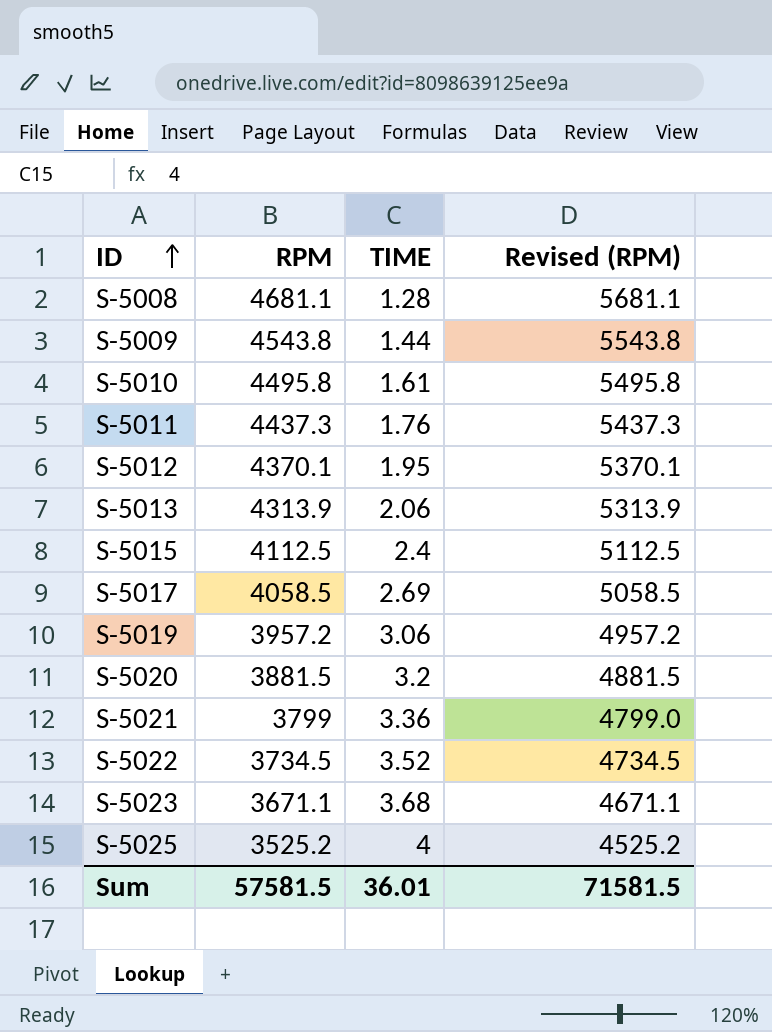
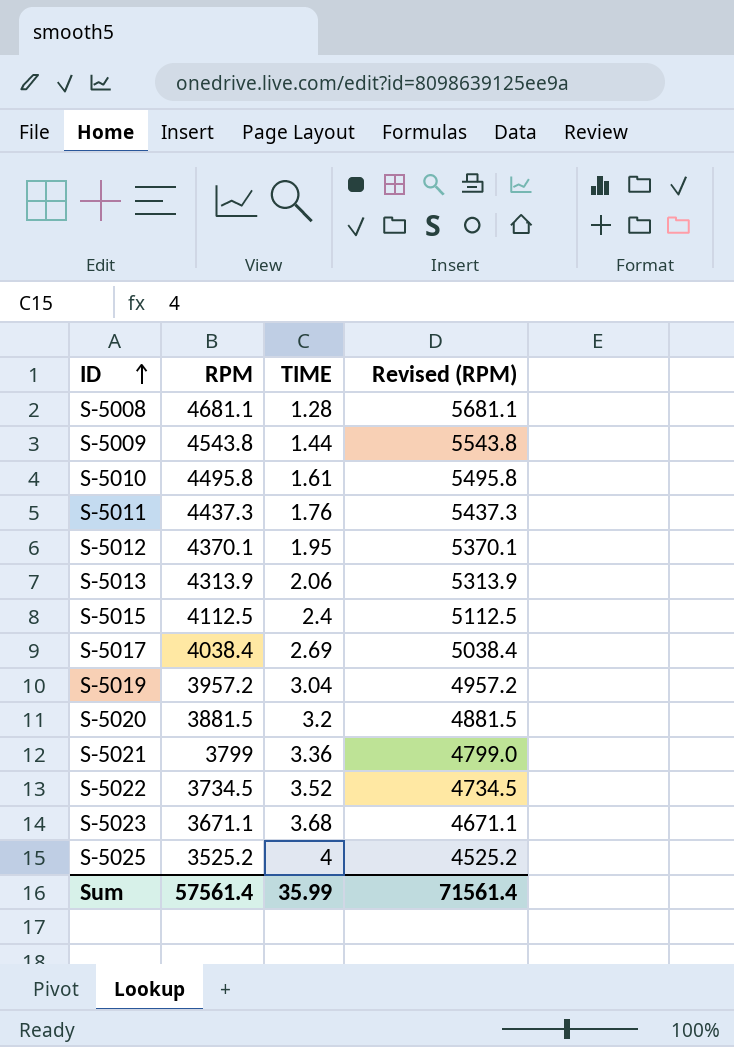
S-5017 | RPM: 4058.5 -> 4038.4
S-5017 | Revised (RPM): 5058.5 -> 5038.4
S-5019 | TIME: 3.06 -> 3.04
Sum | RPM: 57581.5 -> 57561.4
Sum | TIME: 36.01 -> 35.99
Sum | Revised (RPM): 71581.5 -> 71561.4

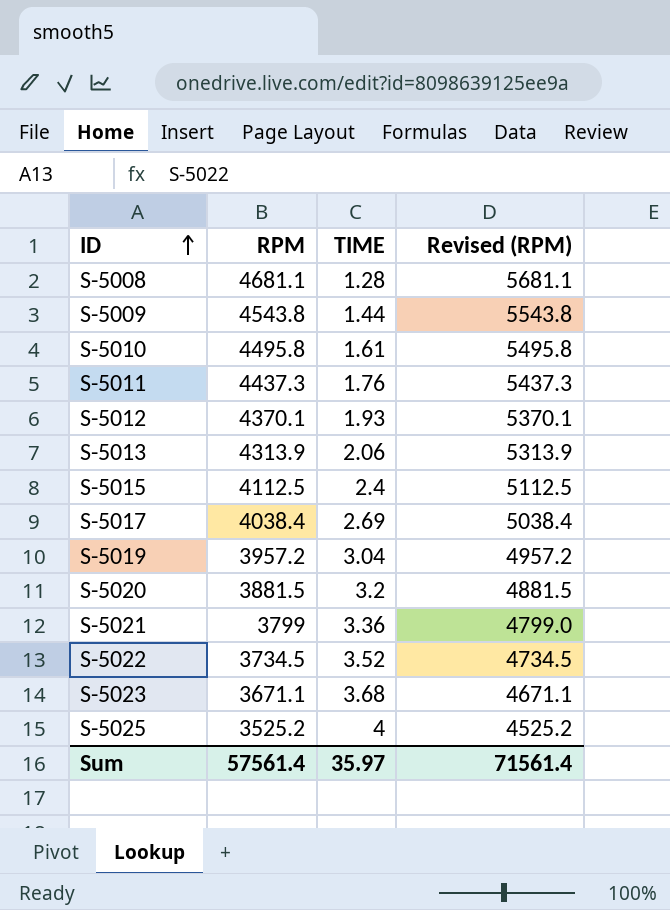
S-5012 | TIME: 1.95 -> 1.93
Sum | TIME: 35.99 -> 35.97

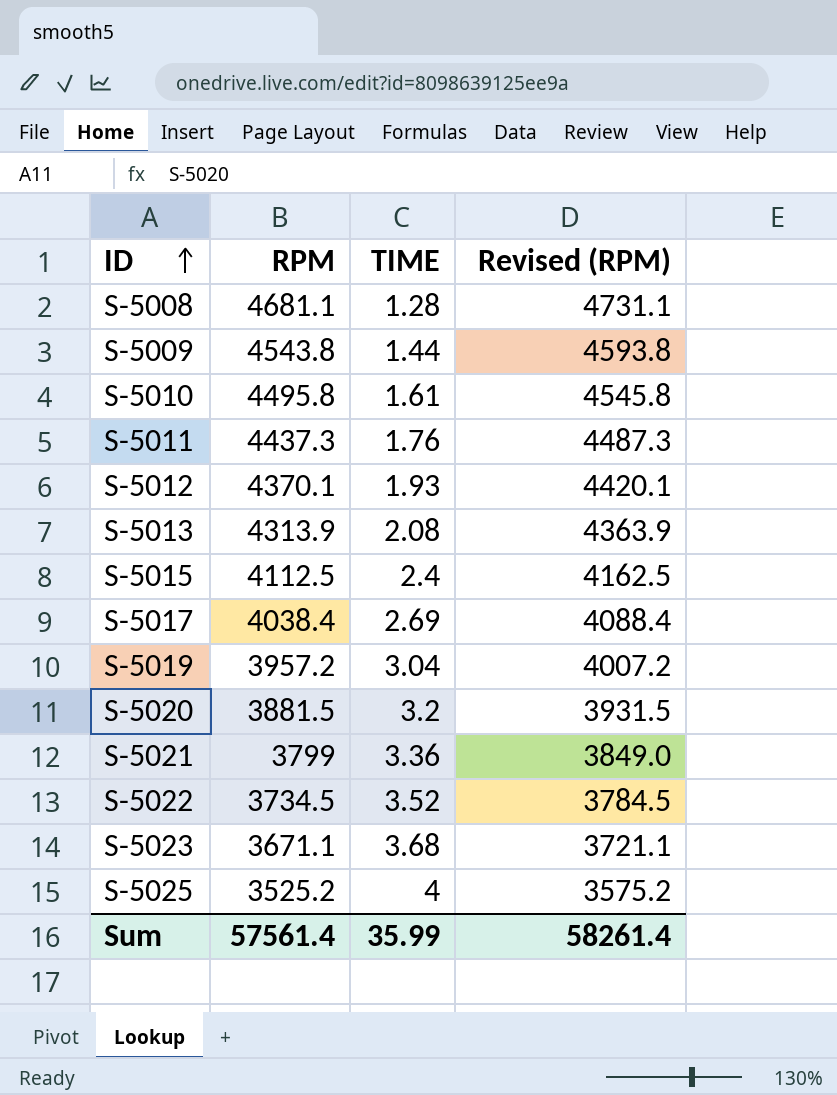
column Revised (RPM) | formula: [RPM] + 1000 -> [RPM] + 50
S-5013 | TIME: 2.06 -> 2.08
Sum | TIME: 35.97 -> 35.99
Sum | Revised (RPM): 71561.4 -> 58261.4

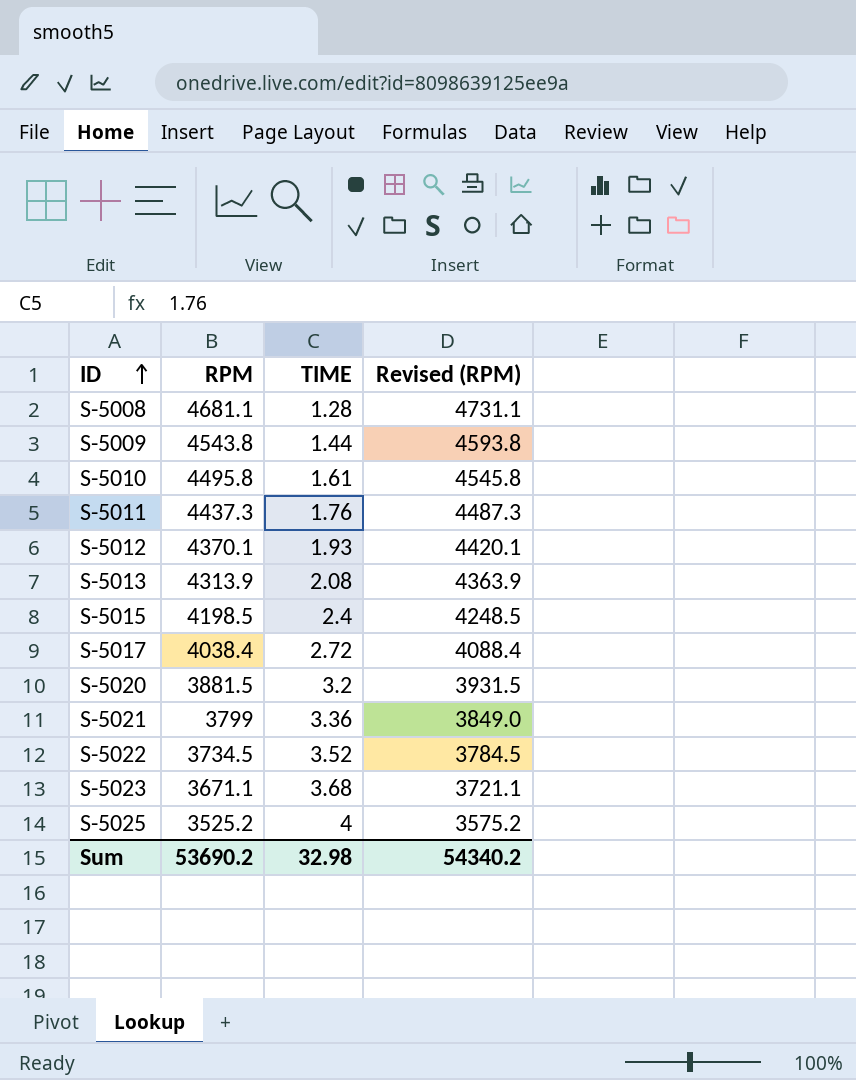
row S-5019: 3957.2 | 3.04 | 4007.2 -> none
S-5015 | RPM: 4112.5 -> 4198.5
S-5015 | Revised (RPM): 4162.5 -> 4248.5
S-5017 | TIME: 2.69 -> 2.72
Sum | RPM: 57561.4 -> 53690.2
Sum | TIME: 35.99 -> 32.98
Sum | Revised (RPM): 58261.4 -> 54340.2

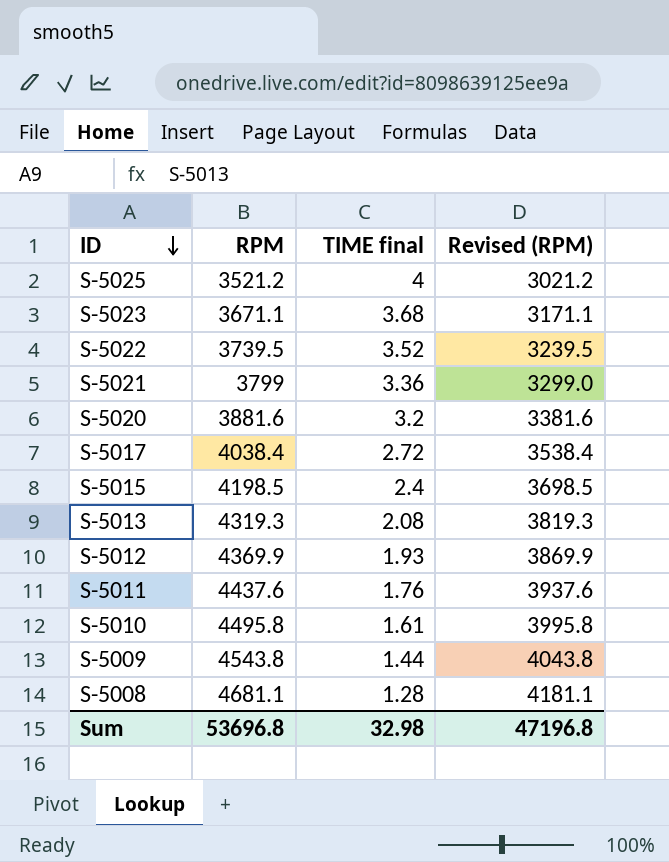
row order: ID ascending -> ID descending
column name: TIME -> TIME final
column Revised (RPM) | formula: [RPM] + 50 -> [RPM] - 500
S-5025 | RPM: 3525.2 -> 3521.2
S-5022 | RPM: 3734.5 -> 3739.5
S-5020 | RPM: 3881.5 -> 3881.6
S-5013 | RPM: 4313.9 -> 4319.3
S-5012 | RPM: 4370.1 -> 4369.9
S-5011 | RPM: 4437.3 -> 4437.6
Sum | RPM: 53690.2 -> 53696.8
Sum | Revised (RPM): 54340.2 -> 47196.8

